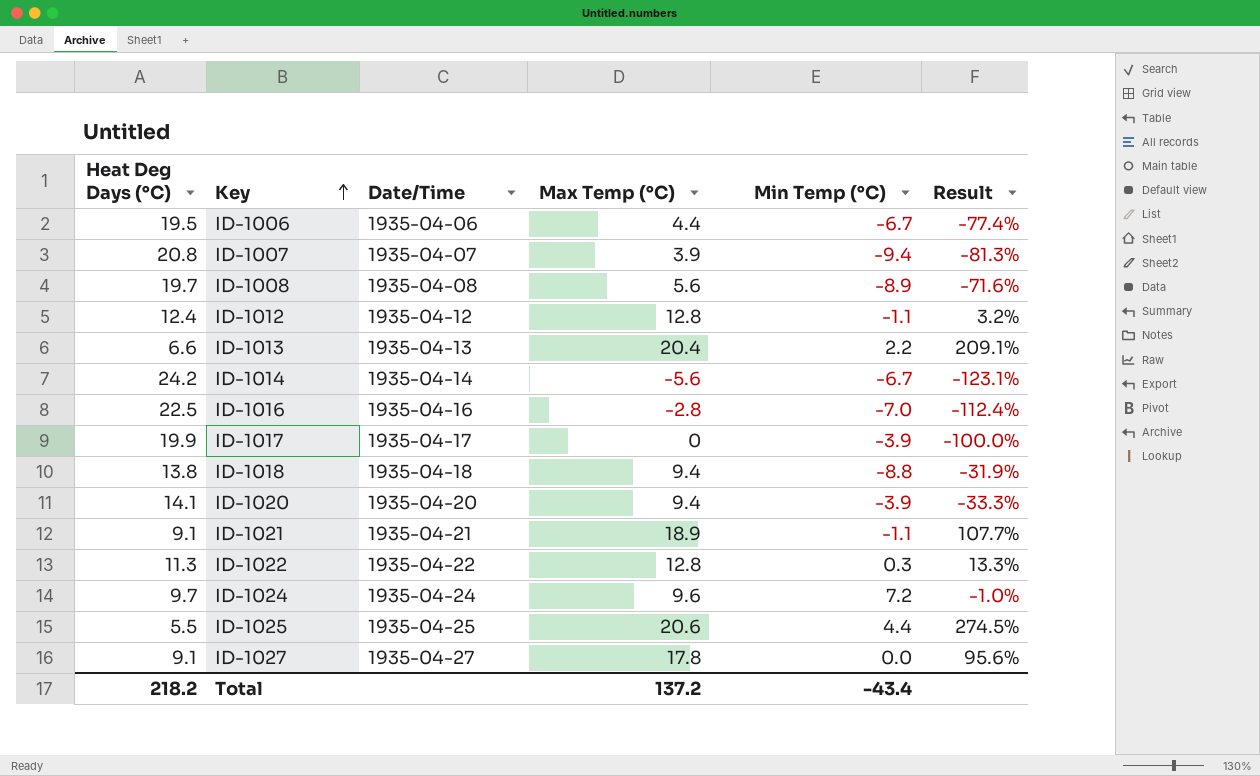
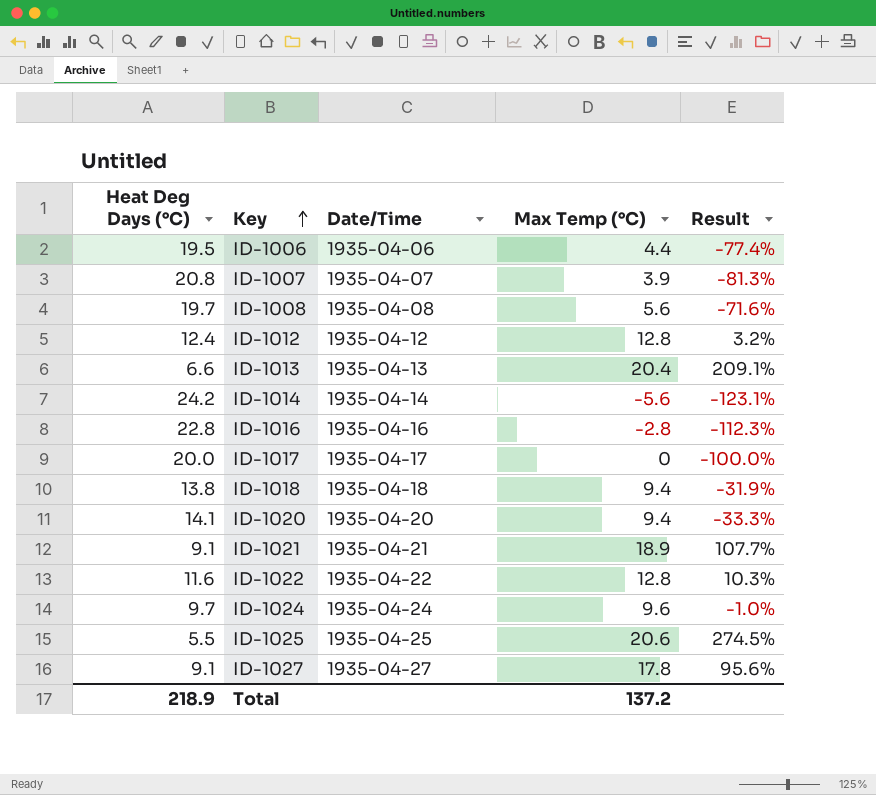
column Min Temp (°C) | position: 5 -> none
ID-1016 | Heat Deg Days (°C): 22.5 -> 22.8
ID-1016 | Result: -112.4% -> -112.3%
ID-1017 | Heat Deg Days (°C): 19.9 -> 20.0
ID-1022 | Heat Deg Days (°C): 11.3 -> 11.6
ID-1022 | Result: 13.3% -> 10.3%
Total | Heat Deg Days (°C): 218.2 -> 218.9

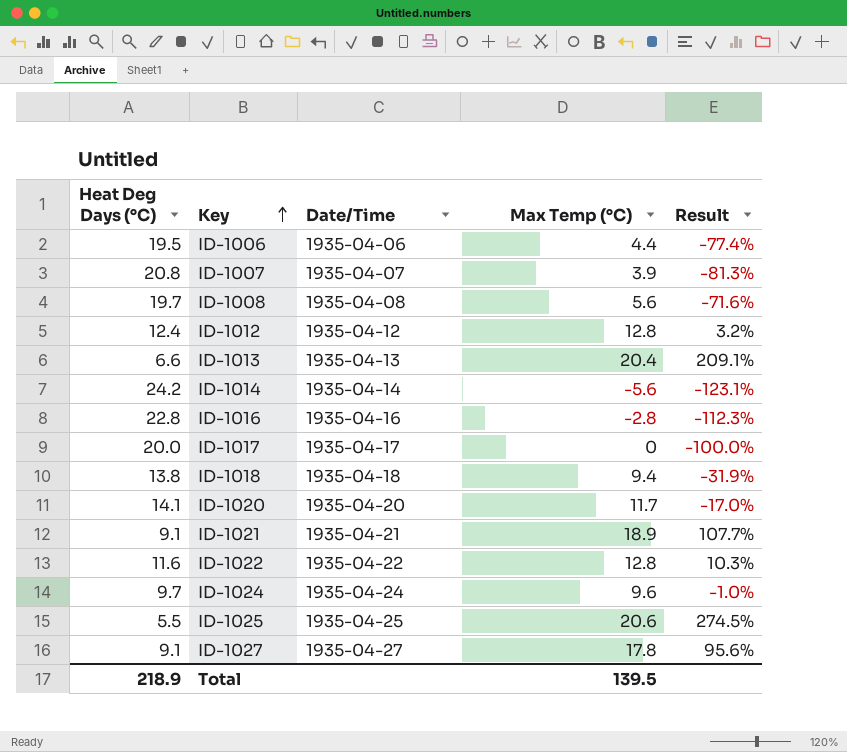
ID-1020 | Max Temp (°C): 9.4 -> 11.7
ID-1020 | Result: -33.3% -> -17.0%
Total | Max Temp (°C): 137.2 -> 139.5

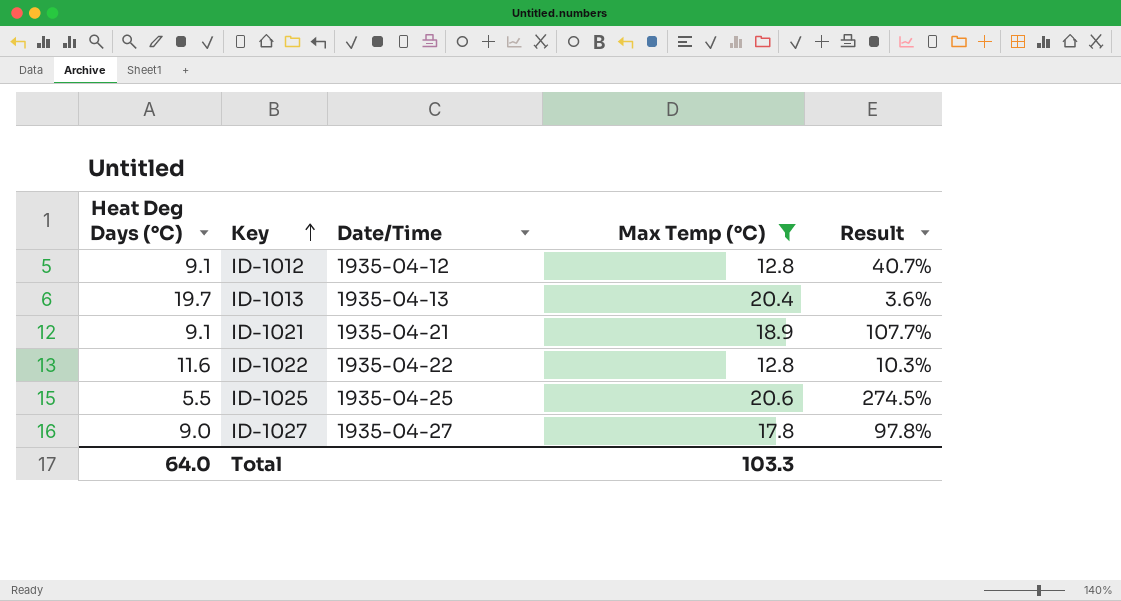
filter: none -> Max Temp (°C) >= 12.8
ID-1012 | Heat Deg Days (°C): 12.4 -> 9.1
ID-1012 | Result: 3.2% -> 40.7%
ID-1013 | Heat Deg Days (°C): 6.6 -> 19.7
ID-1013 | Result: 209.1% -> 3.6%
ID-1027 | Heat Deg Days (°C): 9.1 -> 9.0
ID-1027 | Result: 95.6% -> 97.8%
Total | Heat Deg Days (°C): 218.9 -> 64.0
Total | Max Temp (°C): 139.5 -> 103.3

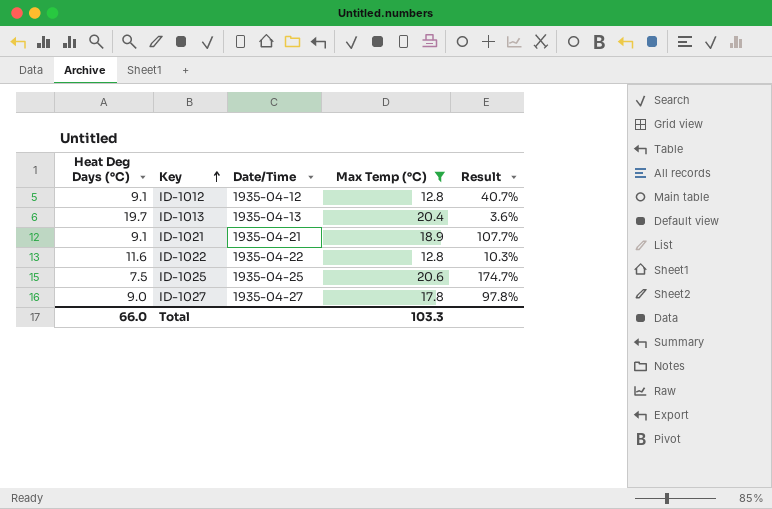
ID-1025 | Heat Deg Days (°C): 5.5 -> 7.5
ID-1025 | Result: 274.5% -> 174.7%
Total | Heat Deg Days (°C): 64.0 -> 66.0

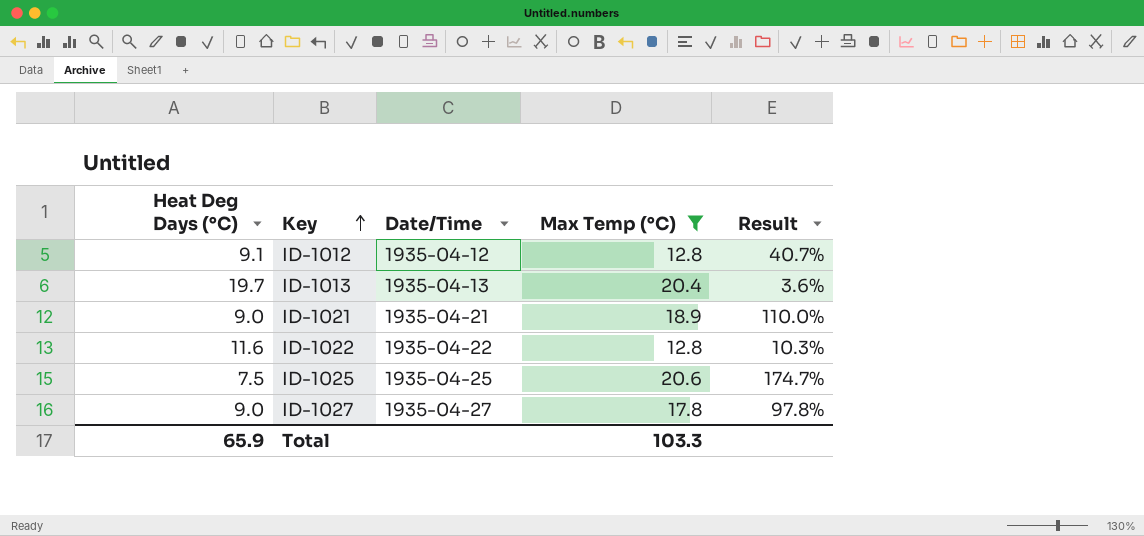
ID-1021 | Heat Deg Days (°C): 9.1 -> 9.0
ID-1021 | Result: 107.7% -> 110.0%
Total | Heat Deg Days (°C): 66.0 -> 65.9

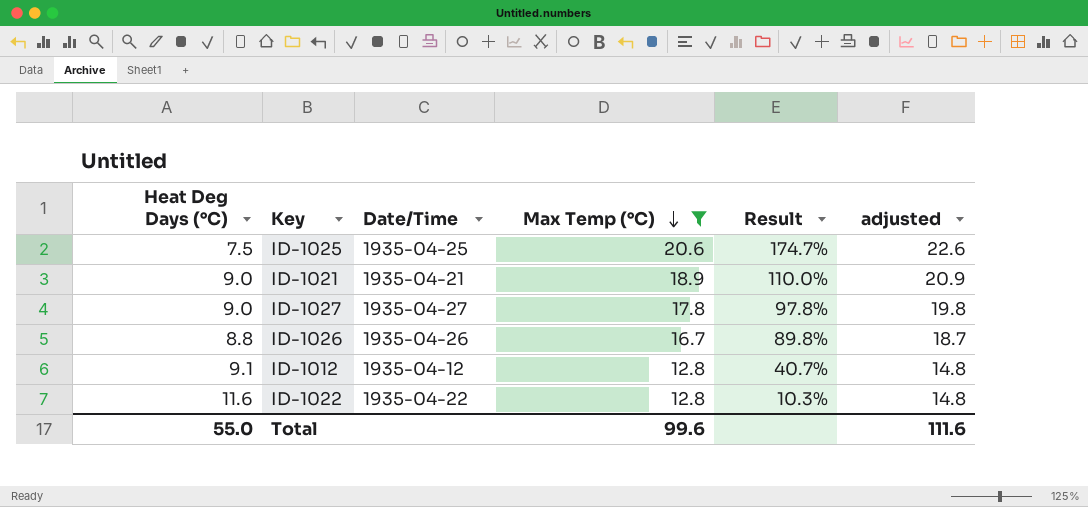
row order: Key ascending -> Max Temp (°C) descending
column adjusted | formula: none -> [Max Temp (°C)] + 2
row ID-1013: 19.7 | 1935-04-13 | 20.4 | 3.6% -> none
row ID-1026: none -> 8.8 | 1935-04-26 | 16.7 | 89.8% | 18.7
Total | Heat Deg Days (°C): 65.9 -> 55.0
Total | Max Temp (°C): 103.3 -> 99.6

